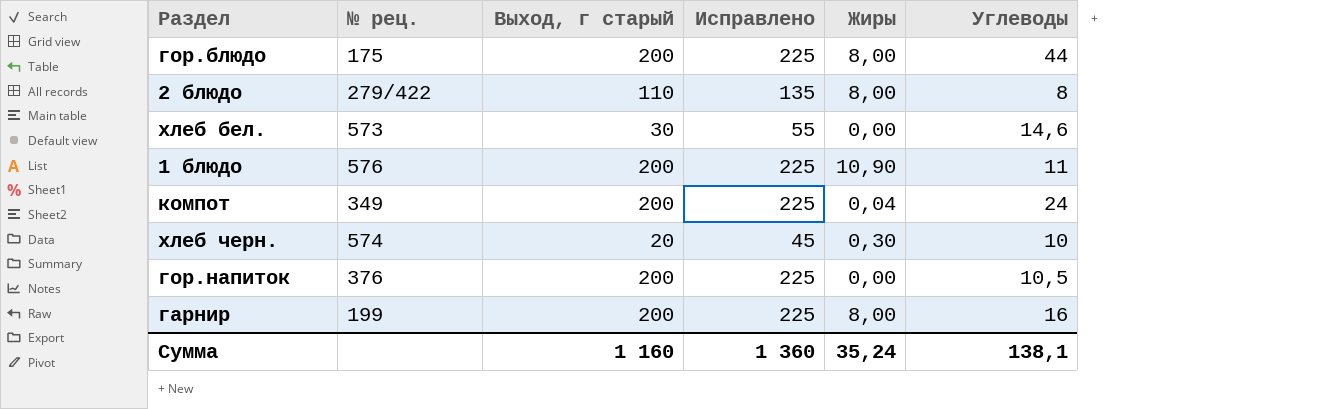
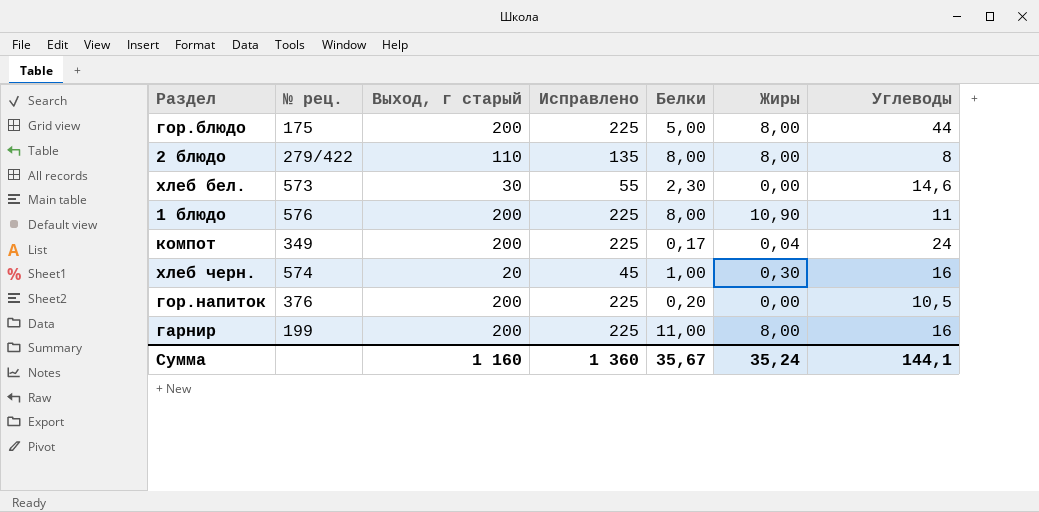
column Белки | position: none -> 5
хлеб черн. | Углеводы: 10 -> 16
Сумма | Углеводы: 138,1 -> 144,1

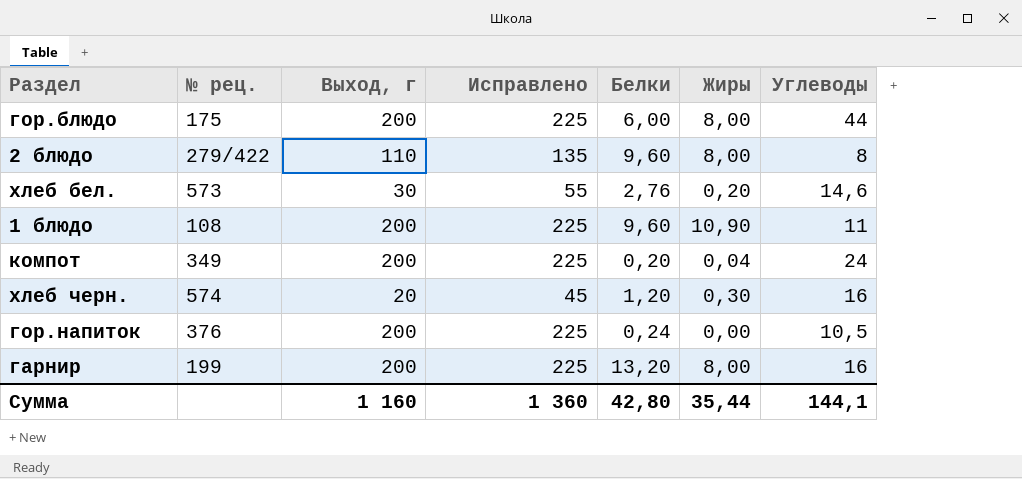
column name: Выход, г старый -> Выход, г
гор.блюдо | Белки: 5,00 -> 6,00
2 блюдо | Белки: 8,00 -> 9,60
хлеб бел. | Белки: 2,30 -> 2,76
хлеб бел. | Жиры: 0,00 -> 0,20
1 блюдо | № рец.: 576 -> 108
1 блюдо | Белки: 8,00 -> 9,60
компот | Белки: 0,17 -> 0,20
хлеб черн. | Белки: 1,00 -> 1,20
гор.напиток | Белки: 0,20 -> 0,24
гарнир | Белки: 11,00 -> 13,20
Сумма | Белки: 35,67 -> 42,80
Сумма | Жиры: 35,24 -> 35,44

